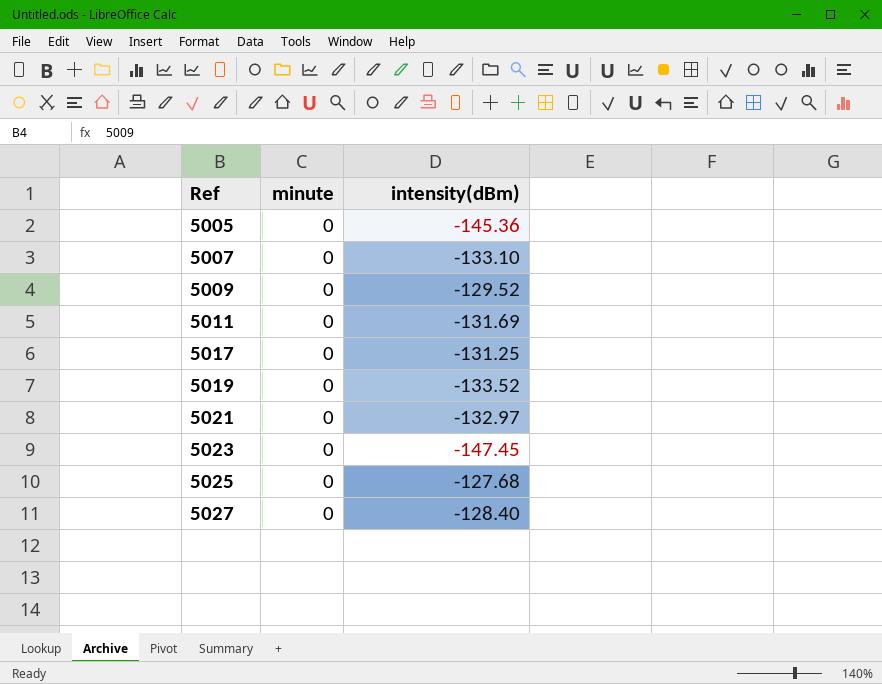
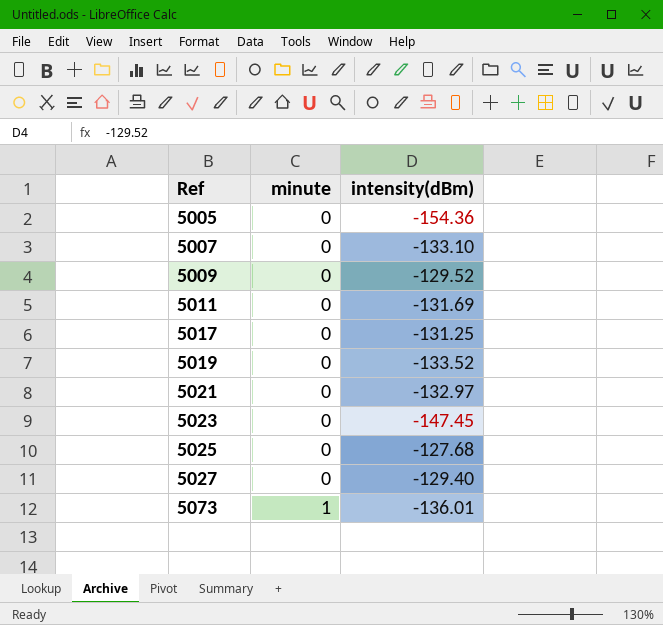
5005 | intensity(dBm): -145.36 -> -154.36
5027 | intensity(dBm): -128.40 -> -129.40
row 5073: none -> 1 | -136.01

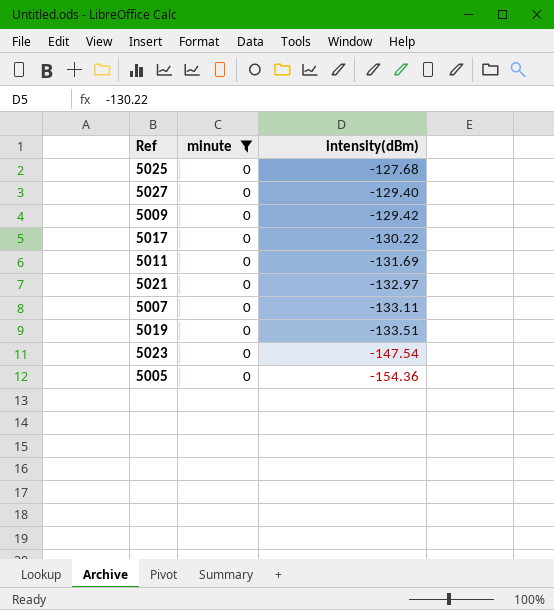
filter: none -> minute = 0
row order: Ref ascending -> intensity(dBm) descending
5009 | intensity(dBm): -129.52 -> -129.42
5017 | intensity(dBm): -131.25 -> -130.22
5007 | intensity(dBm): -133.10 -> -133.11
5019 | intensity(dBm): -133.52 -> -133.51
5023 | intensity(dBm): -147.45 -> -147.54

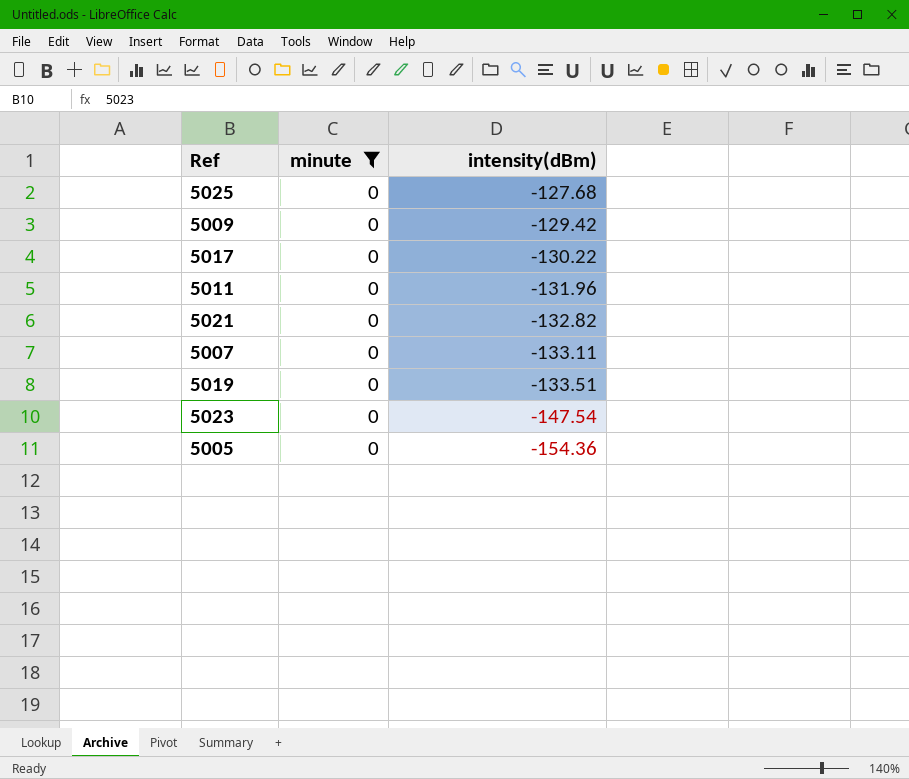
row 5027: 0 | -129.40 -> none
5011 | intensity(dBm): -131.69 -> -131.96
5021 | intensity(dBm): -132.97 -> -132.82

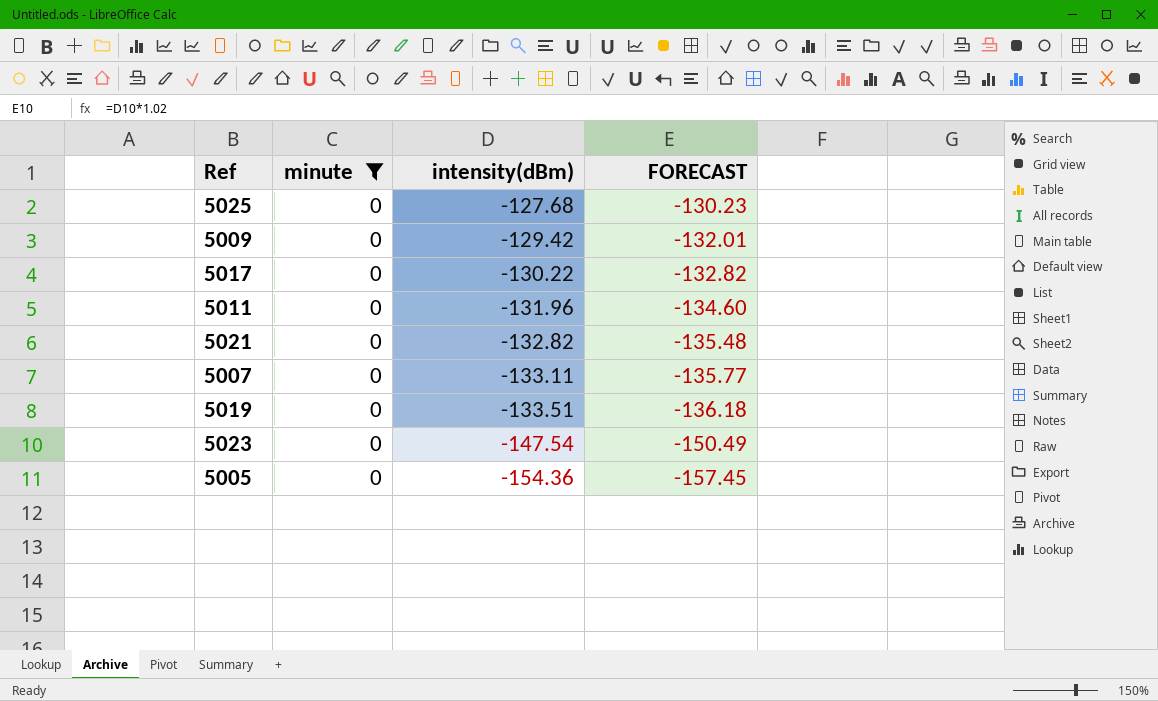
column FORECAST | formula: none -> [intensity(dBm)] * 1.02

